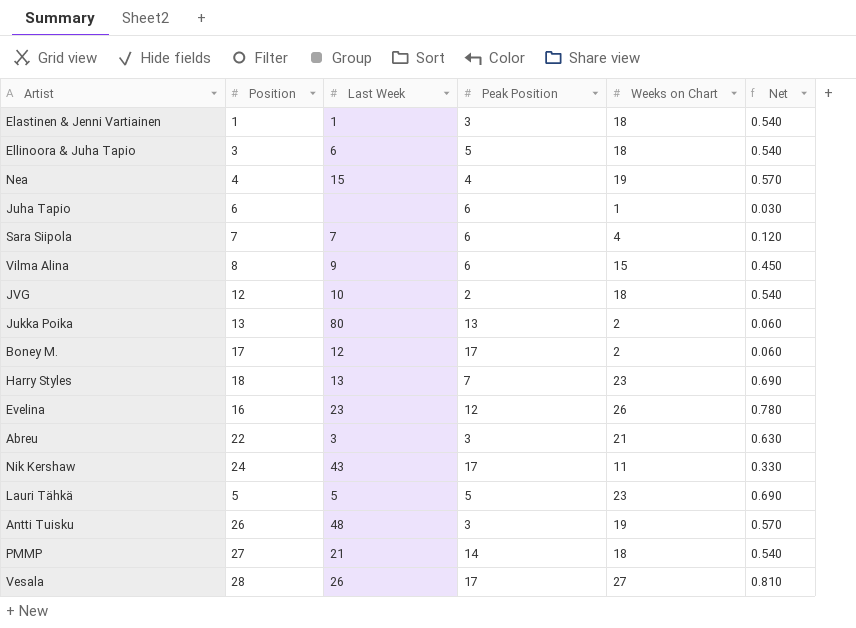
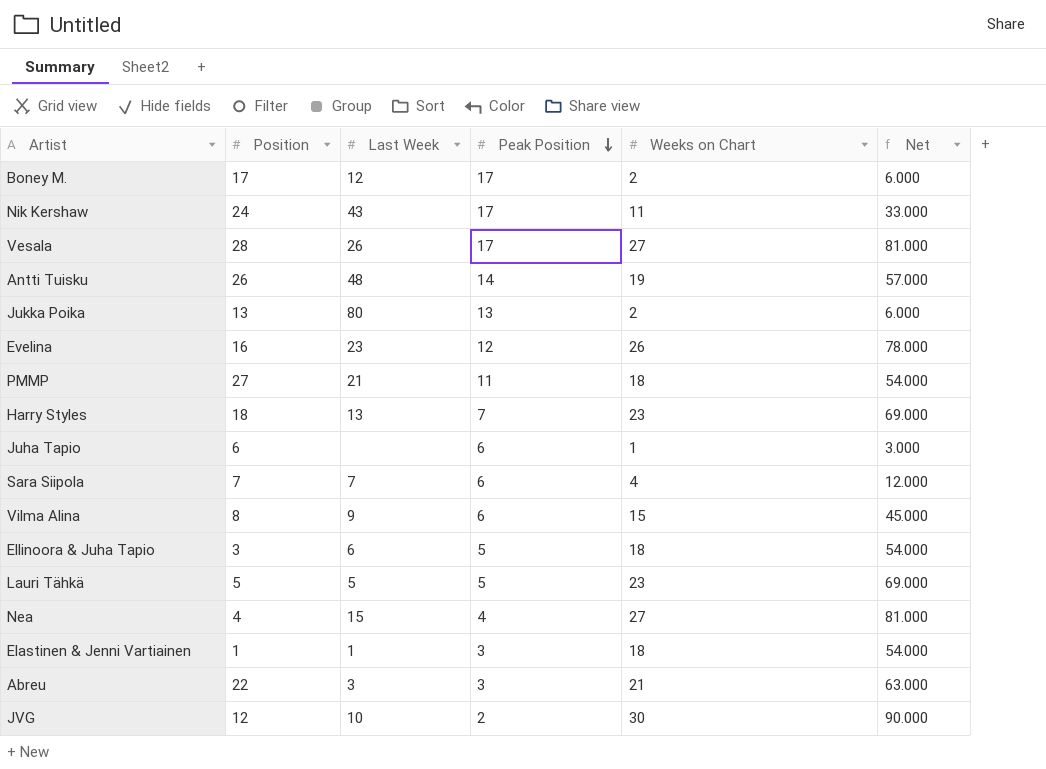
row order: none -> Peak Position descending
column Net | formula: [Weeks on Chart] * 0.03 -> [Weeks on Chart] * 3
Antti Tuisku | Peak Position: 3 -> 14
PMMP | Peak Position: 14 -> 11
Nea | Weeks on Chart: 19 -> 27
JVG | Weeks on Chart: 18 -> 30

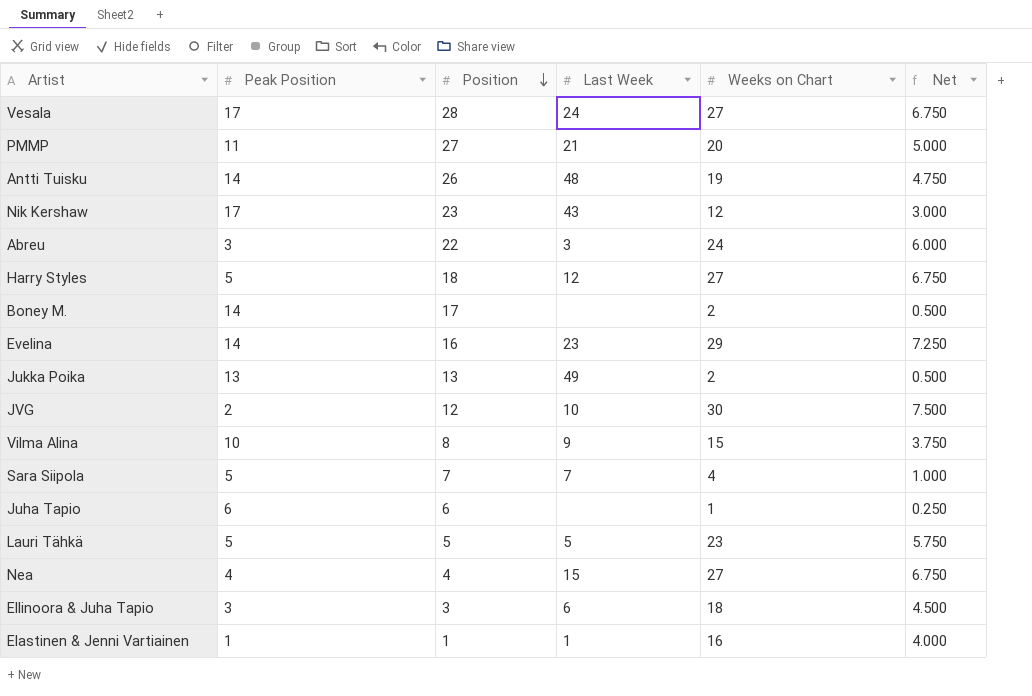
row order: Peak Position descending -> Position descending
column Peak Position | position: 4 -> 2
column Net | formula: [Weeks on Chart] * 3 -> [Weeks on Chart] * 0.25
Vesala | Last Week: 26 -> 24
PMMP | Weeks on Chart: 18 -> 20
Nik Kershaw | Position: 24 -> 23
Nik Kershaw | Weeks on Chart: 11 -> 12
Abreu | Weeks on Chart: 21 -> 24
Harry Styles | Peak Position: 7 -> 5
Harry Styles | Last Week: 13 -> 12
Harry Styles | Weeks on Chart: 23 -> 27
Boney M. | Peak Position: 17 -> 14
Boney M. | Last Week: 12 -> none
Evelina | Peak Position: 12 -> 14
Evelina | Weeks on Chart: 26 -> 29
Jukka Poika | Last Week: 80 -> 49
Vilma Alina | Peak Position: 6 -> 10
Sara Siipola | Peak Position: 6 -> 5
Ellinoora & Juha Tapio | Peak Position: 5 -> 3
Elastinen & Jenni Vartiainen | Peak Position: 3 -> 1
Elastinen & Jenni Vartiainen | Weeks on Chart: 18 -> 16

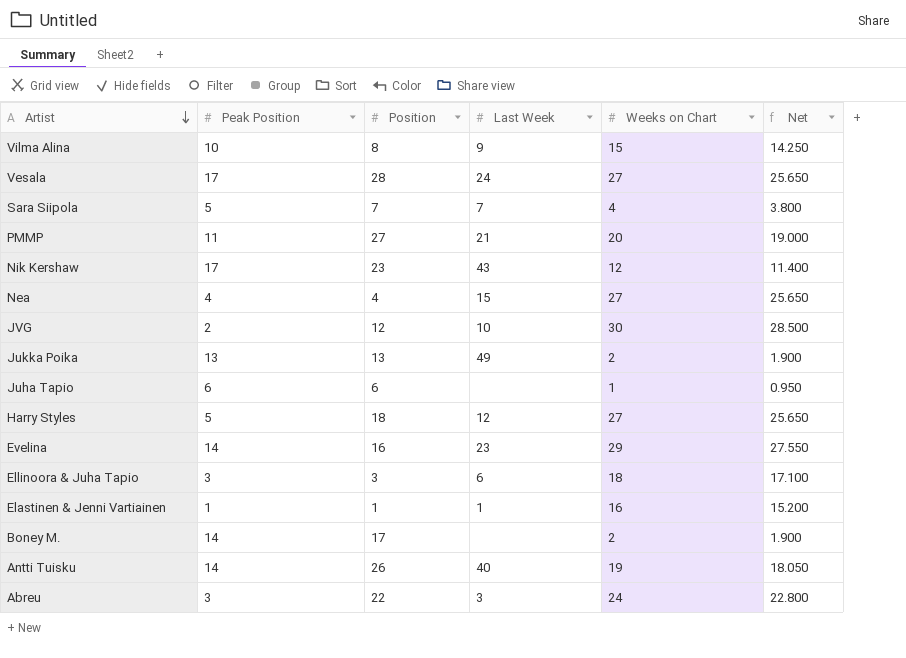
row order: Position descending -> Artist descending
column Net | formula: [Weeks on Chart] * 0.25 -> [Weeks on Chart] * 0.95
row Lauri Tähkä: 5 | 5 | 5 | 23 | 5.750 -> none
Antti Tuisku | Last Week: 48 -> 40

